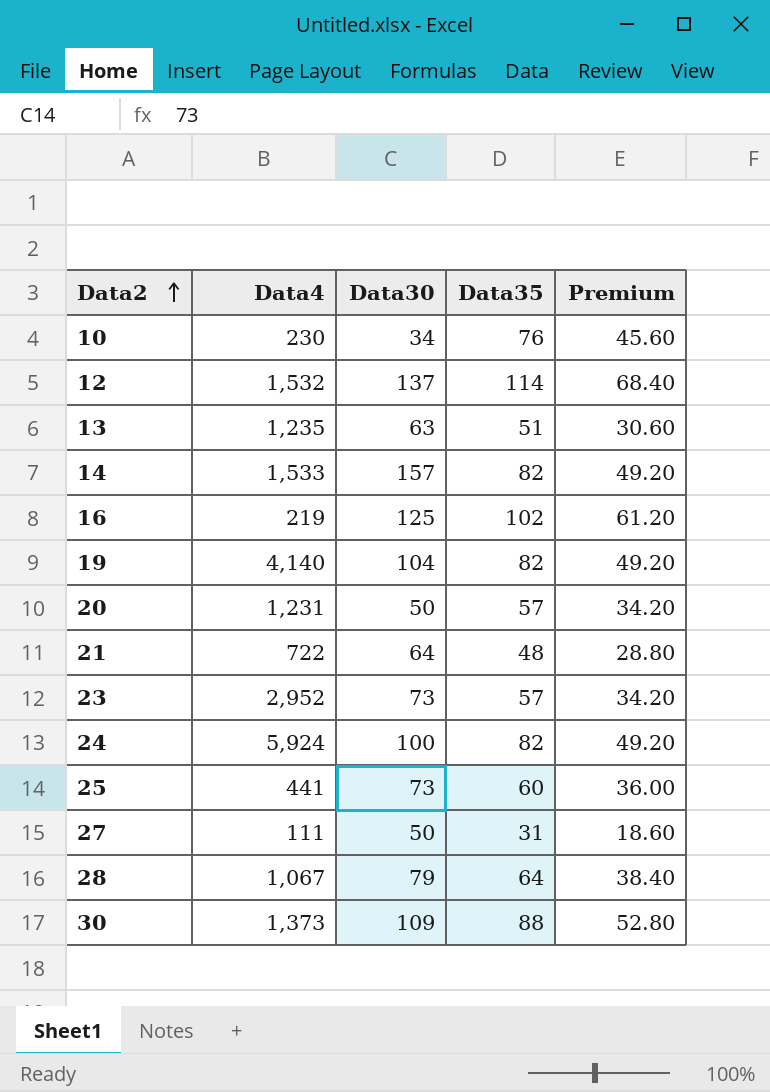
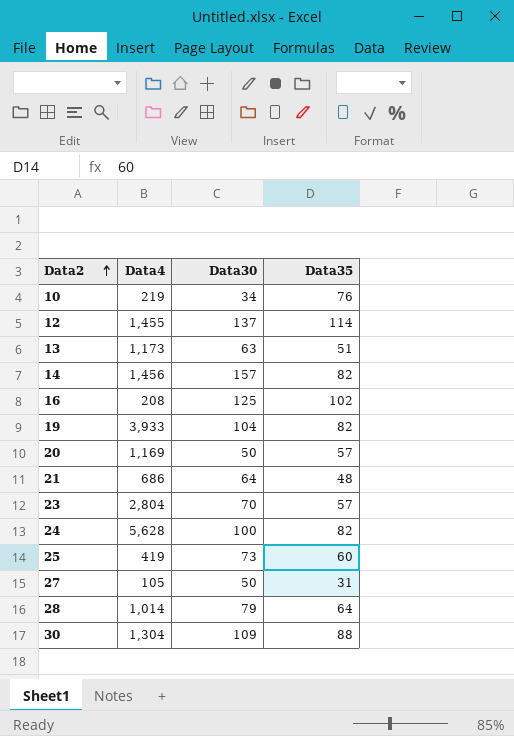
column Premium | formula: [Data35] * 0.6 -> none
10 | Data4: 230 -> 219
12 | Data4: 1,532 -> 1,455
13 | Data4: 1,235 -> 1,173
14 | Data4: 1,533 -> 1,456
16 | Data4: 219 -> 208
19 | Data4: 4,140 -> 3,933
20 | Data4: 1,231 -> 1,169
21 | Data4: 722 -> 686
23 | Data4: 2,952 -> 2,804
23 | Data30: 73 -> 70
24 | Data4: 5,924 -> 5,628
25 | Data4: 441 -> 419
27 | Data4: 111 -> 105
28 | Data4: 1,067 -> 1,014
30 | Data4: 1,373 -> 1,304

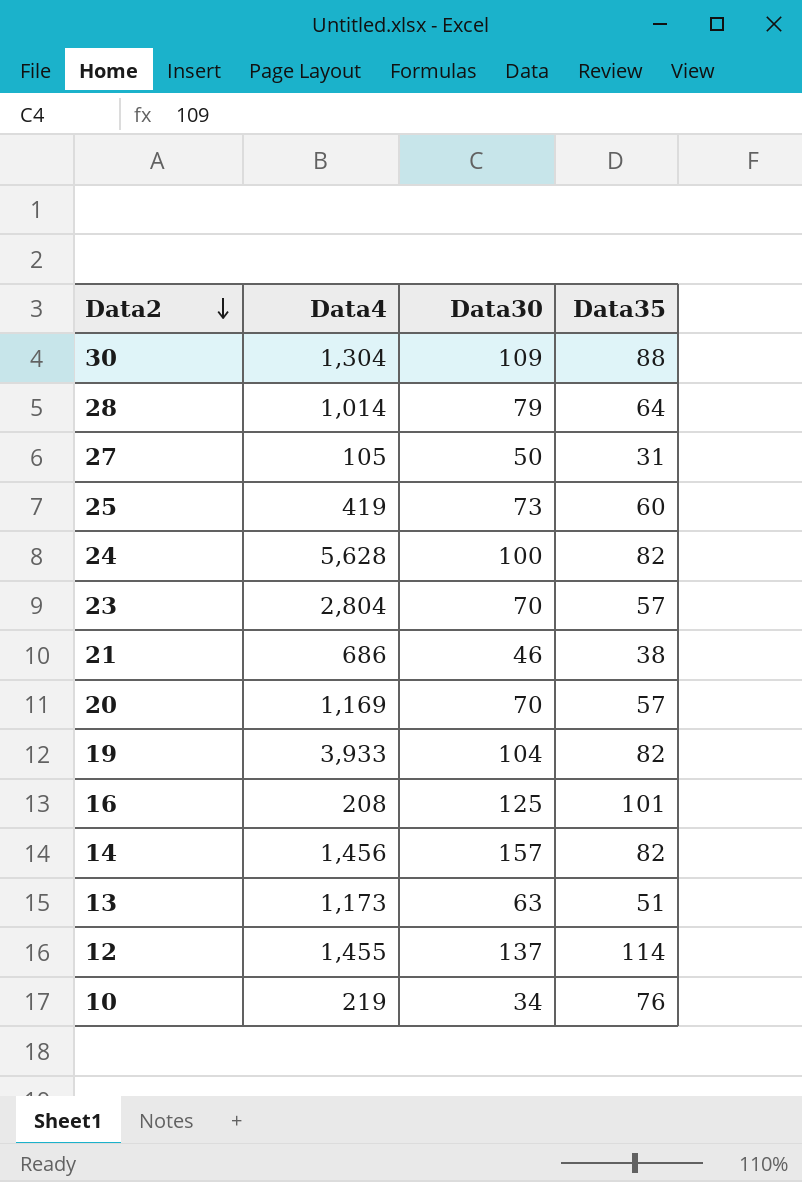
row order: Data2 ascending -> Data2 descending
21 | Data30: 64 -> 46
21 | Data35: 48 -> 38
20 | Data30: 50 -> 70
16 | Data35: 102 -> 101

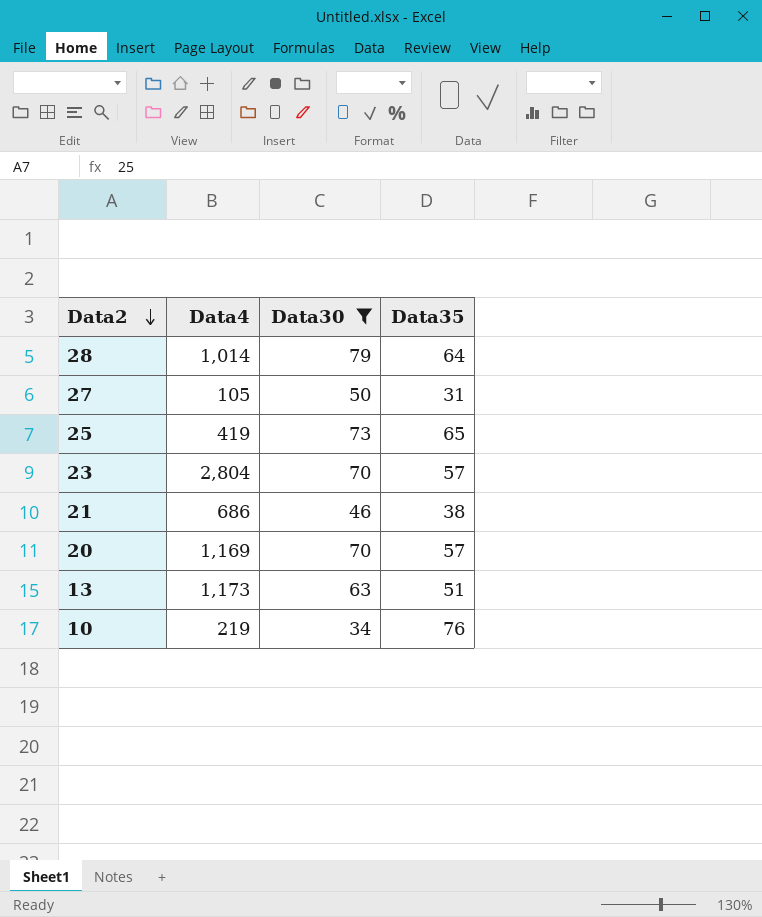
filter: none -> Data30 <= 79
25 | Data35: 60 -> 65

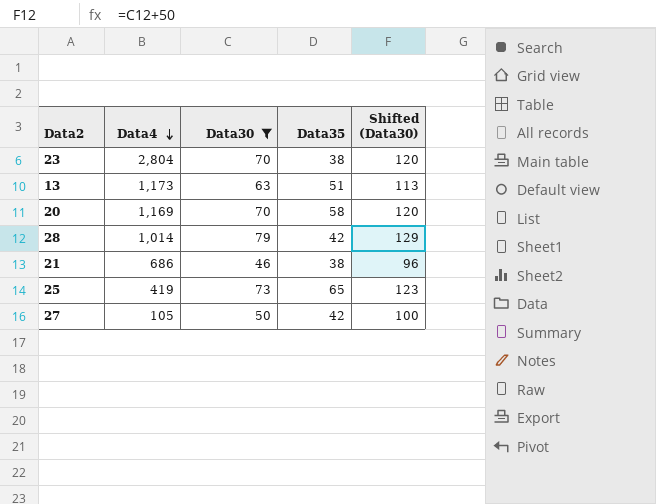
row order: Data2 descending -> Data4 descending
column Shifted (Data30) | formula: none -> [Data30] + 50
row 10: 219 | 34 | 76 -> none
23 | Data35: 57 -> 38
20 | Data35: 57 -> 58
28 | Data35: 64 -> 42
27 | Data35: 31 -> 42

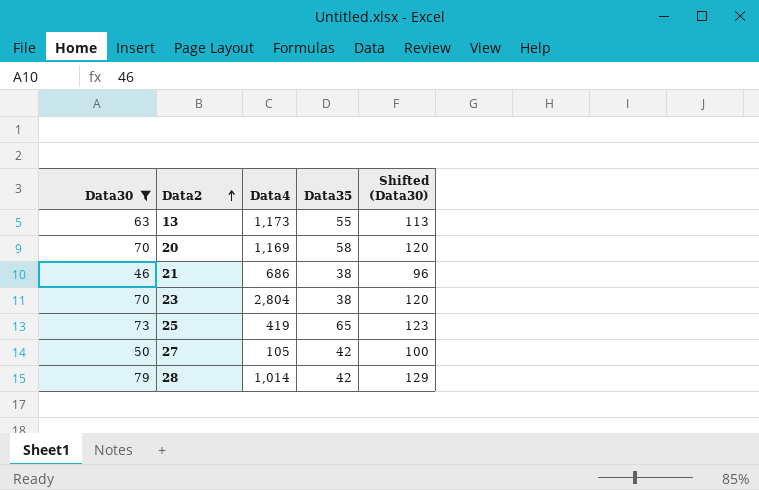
row order: Data4 descending -> Data2 ascending
column Data30 | position: 3 -> 1
13 | Data35: 51 -> 55

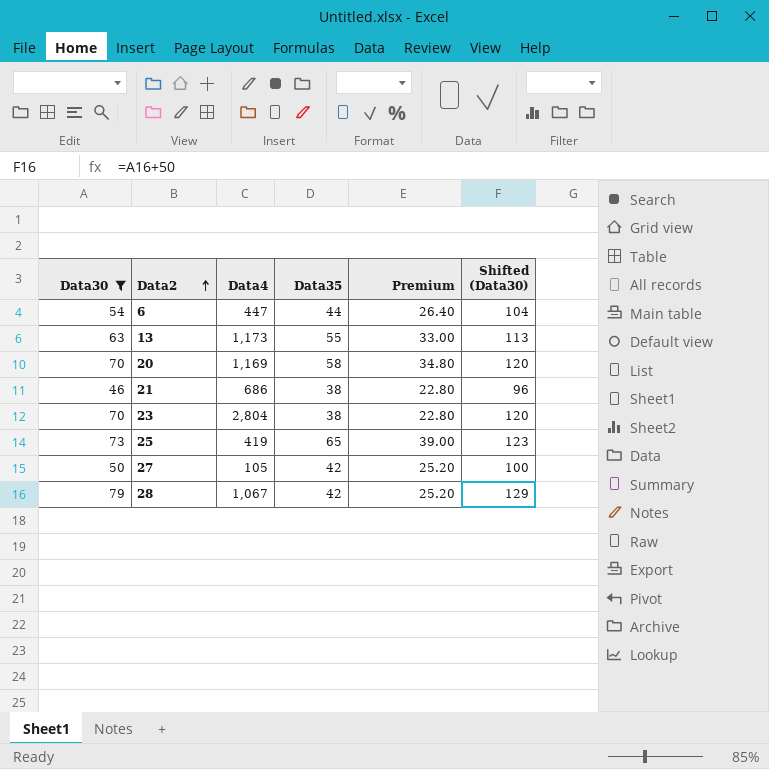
column Premium | formula: none -> [Data35] * 0.6
row 6: none -> 54 | 447 | 44 | 26.40 | 104
28 | Data4: 1,014 -> 1,067

